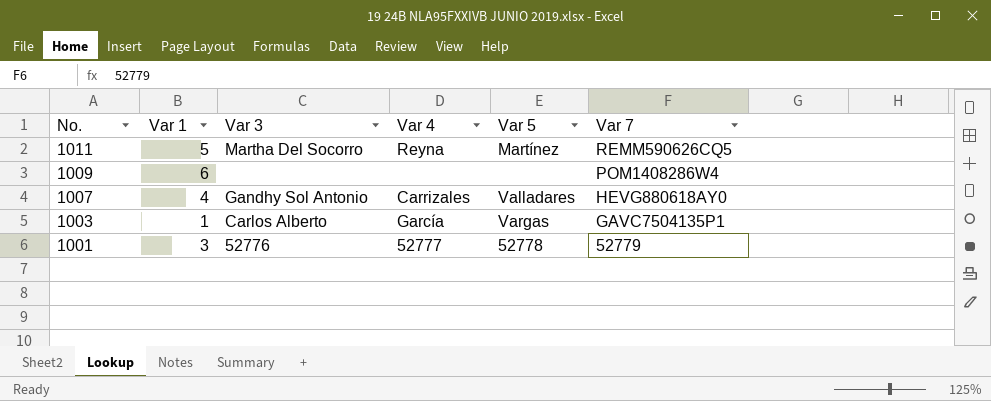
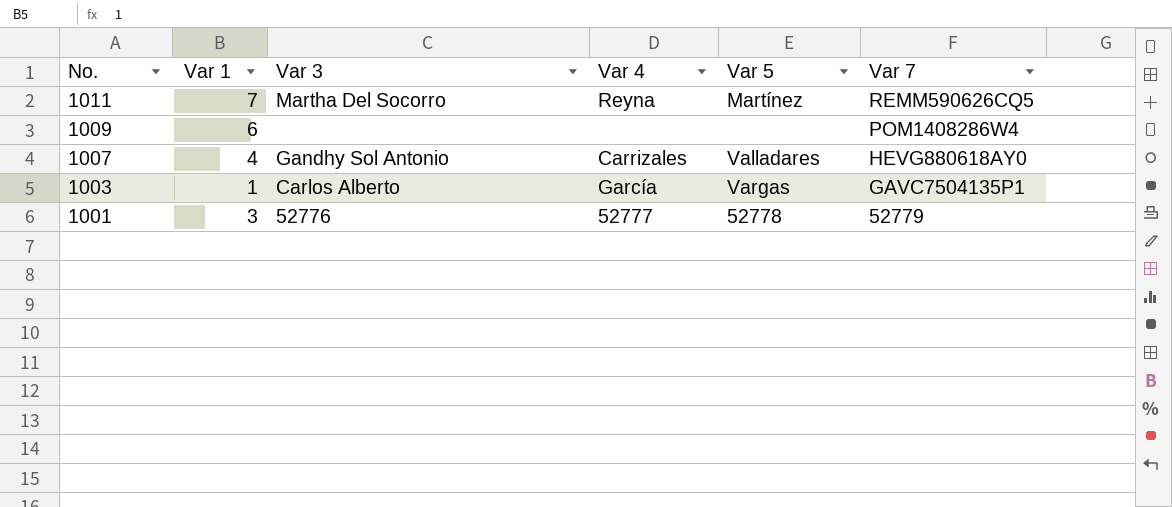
1011 | Var 1: 5 -> 7

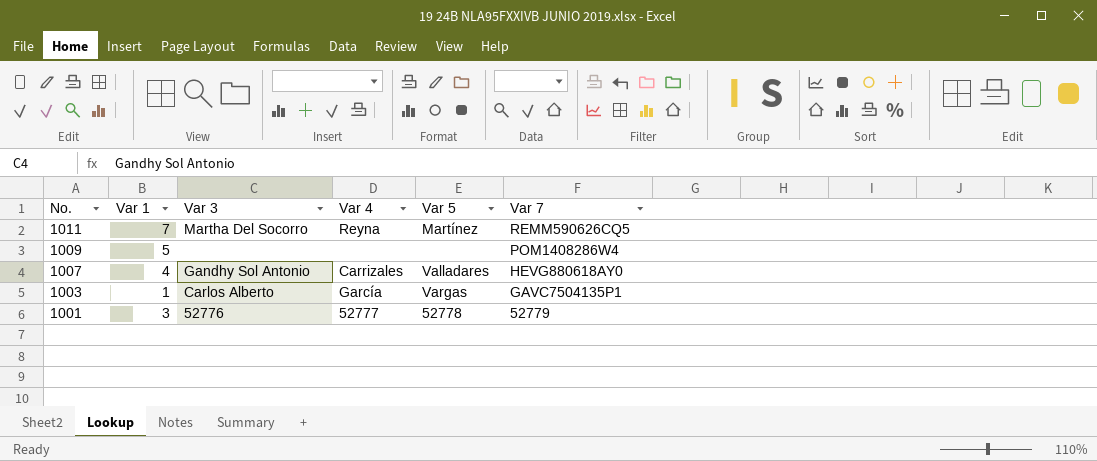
1009 | Var 1: 6 -> 5

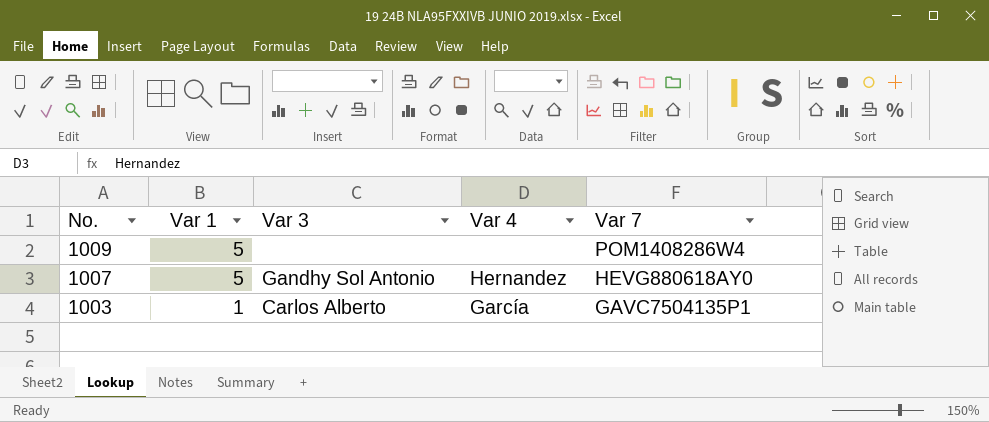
column Var 5 | position: 5 -> none
row 1011: 7 | Martha Del Socorro | Reyna | Martínez | REMM590626CQ5 -> none
row 1001: 3 | 52776 | 52777 | 52778 | 52779 -> none
1007 | Var 1: 4 -> 5
1007 | Var 4: Carrizales -> Hernandez

